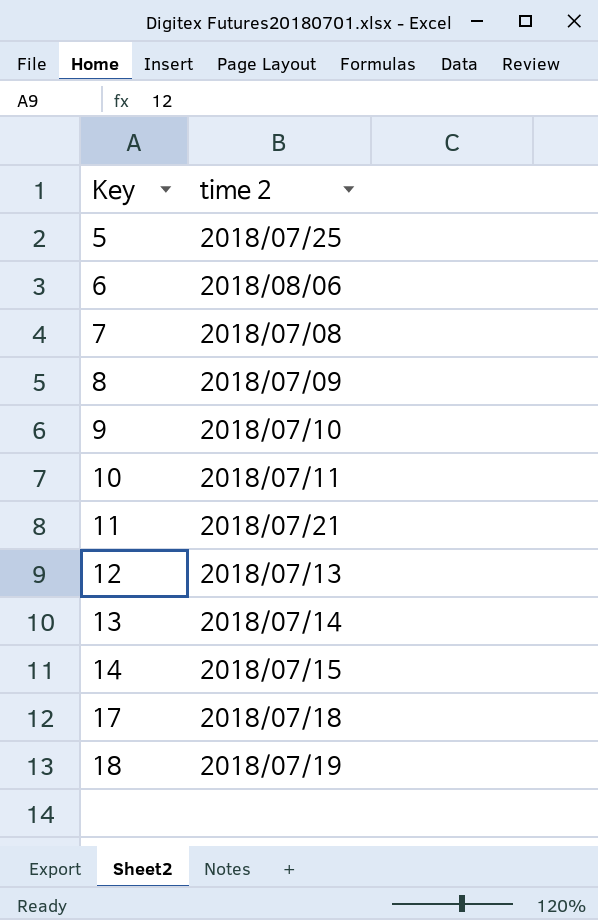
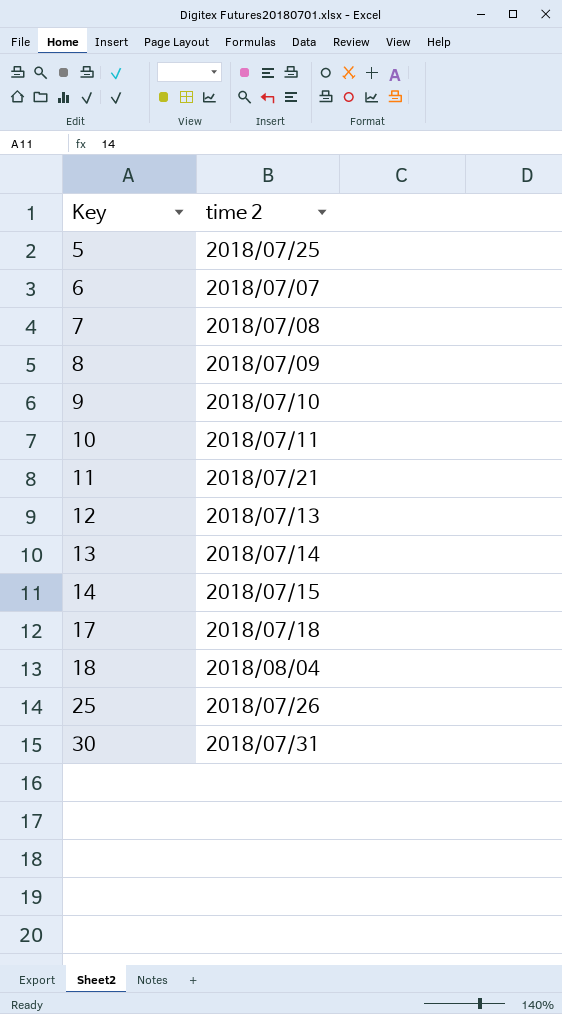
6 | time 2: 2018/08/06 -> 2018/07/07
18 | time 2: 2018/07/19 -> 2018/08/04
row 25: none -> 2018/07/26
row 30: none -> 2018/07/31

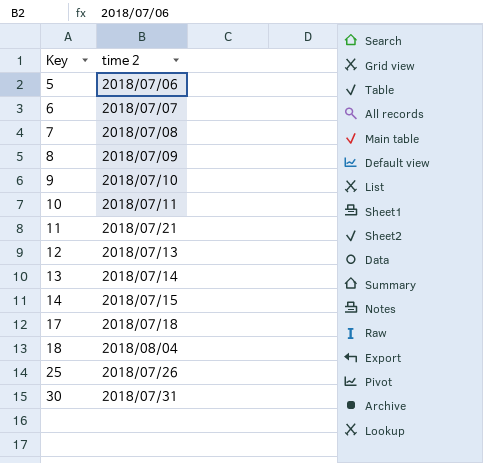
5 | time 2: 2018/07/25 -> 2018/07/06

